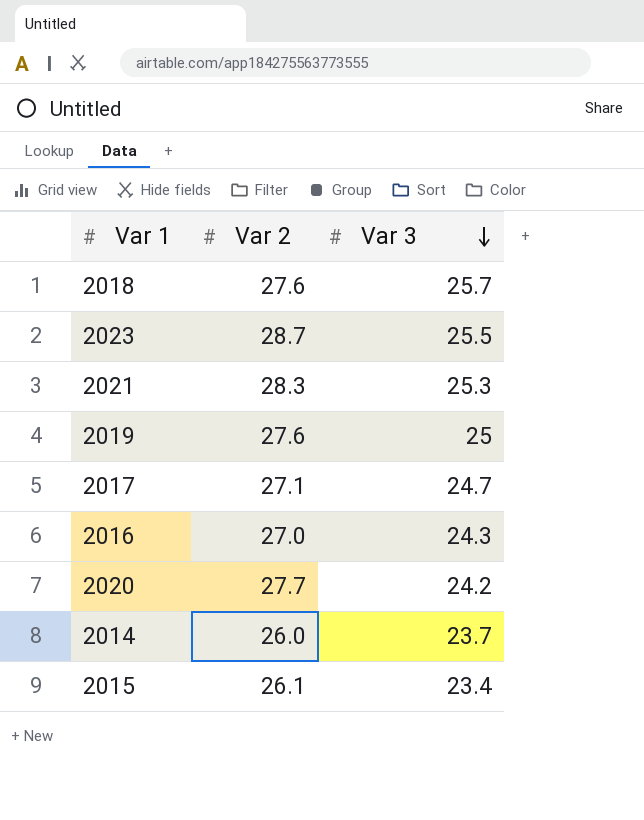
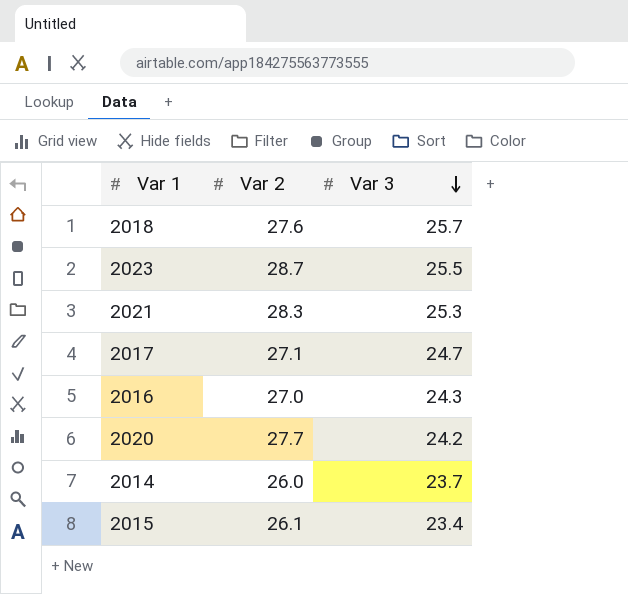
row 2019: 27.6 | 25 -> none

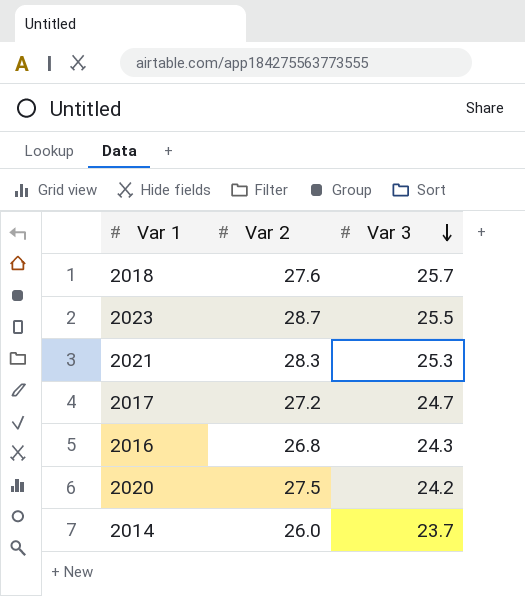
row 2015: 26.1 | 23.4 -> none
2017 | Var 2: 27.1 -> 27.2
2016 | Var 2: 27.0 -> 26.8
2020 | Var 2: 27.7 -> 27.5

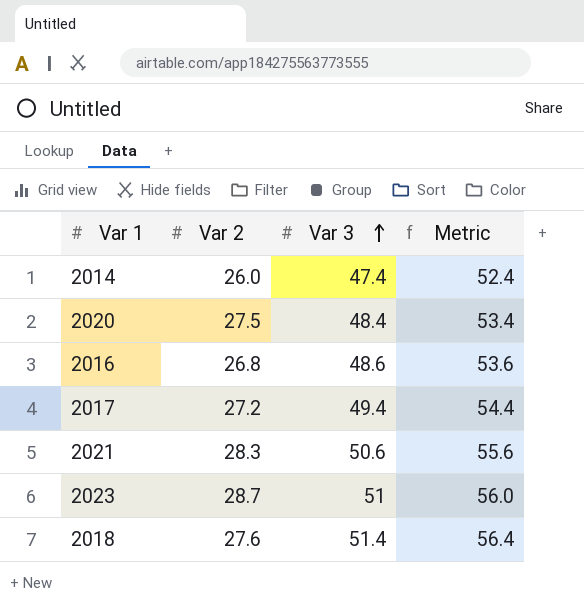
row order: Var 3 descending -> Var 3 ascending
column Metric | formula: none -> [Var 3] + 5
2014 | Var 3: 23.7 -> 47.4
2020 | Var 3: 24.2 -> 48.4
2016 | Var 3: 24.3 -> 48.6
2017 | Var 3: 24.7 -> 49.4
2021 | Var 3: 25.3 -> 50.6
2023 | Var 3: 25.5 -> 51
2018 | Var 3: 25.7 -> 51.4

